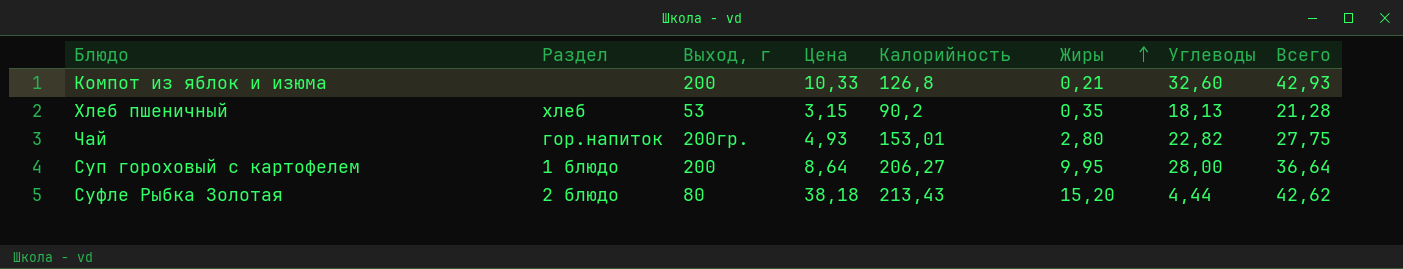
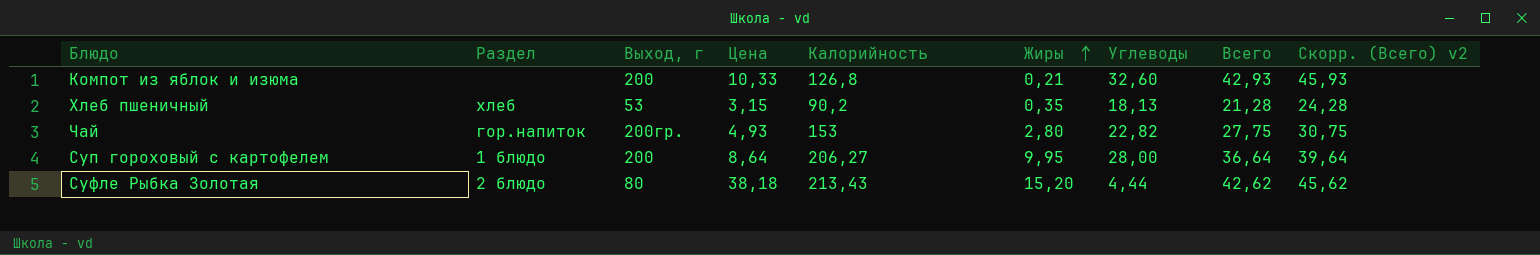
column Скорр. (Всего) v2 | formula: none -> [Всего] + 3
Чай | Калорийность: 153,01 -> 153

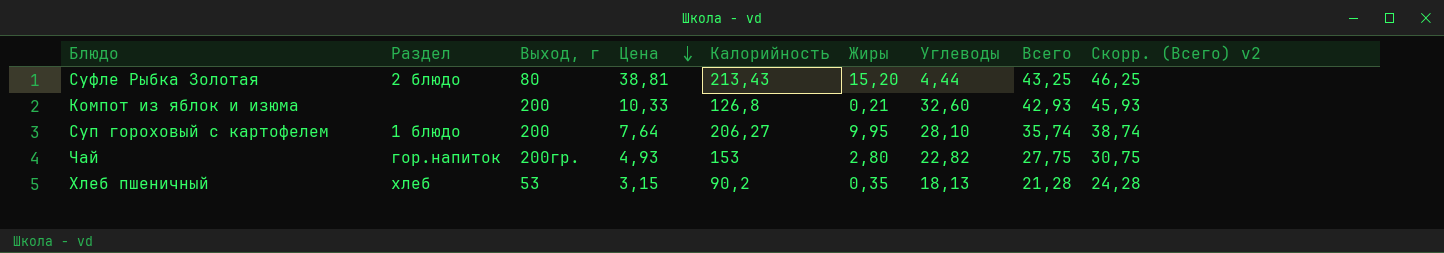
row order: Жиры ascending -> Цена descending
Суфле Рыбка Золотая | Цена: 38,18 -> 38,81
Суфле Рыбка Золотая | Всего: 42,62 -> 43,25
Суфле Рыбка Золотая | Скорр. (Всего) v2: 45,62 -> 46,25
Суп гороховый с картофелем | Цена: 8,64 -> 7,64
Суп гороховый с картофелем | Углеводы: 28,00 -> 28,10
Суп гороховый с картофелем | Всего: 36,64 -> 35,74
Суп гороховый с картофелем | Скорр. (Всего) v2: 39,64 -> 38,74

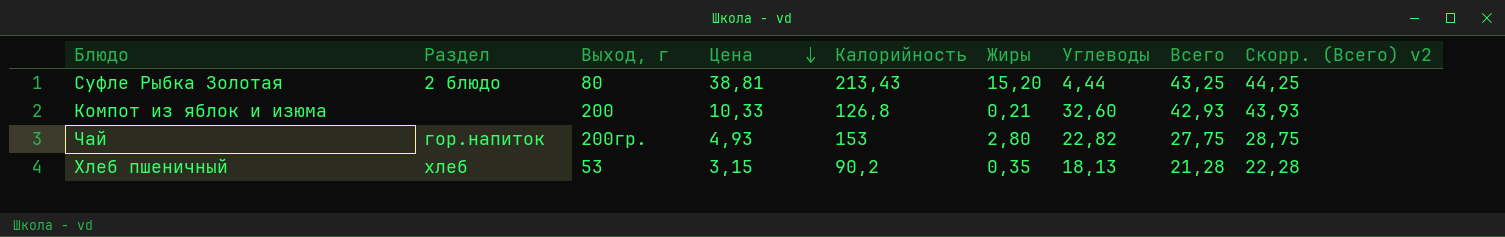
column Скорр. (Всего) v2 | formula: [Всего] + 3 -> [Всего] + 1
row Суп гороховый с картофелем: 1 блюдо | 200 | 7,64 | 206,27 | 9,95 | 28,10 | 35,74 | 38,74 -> none

